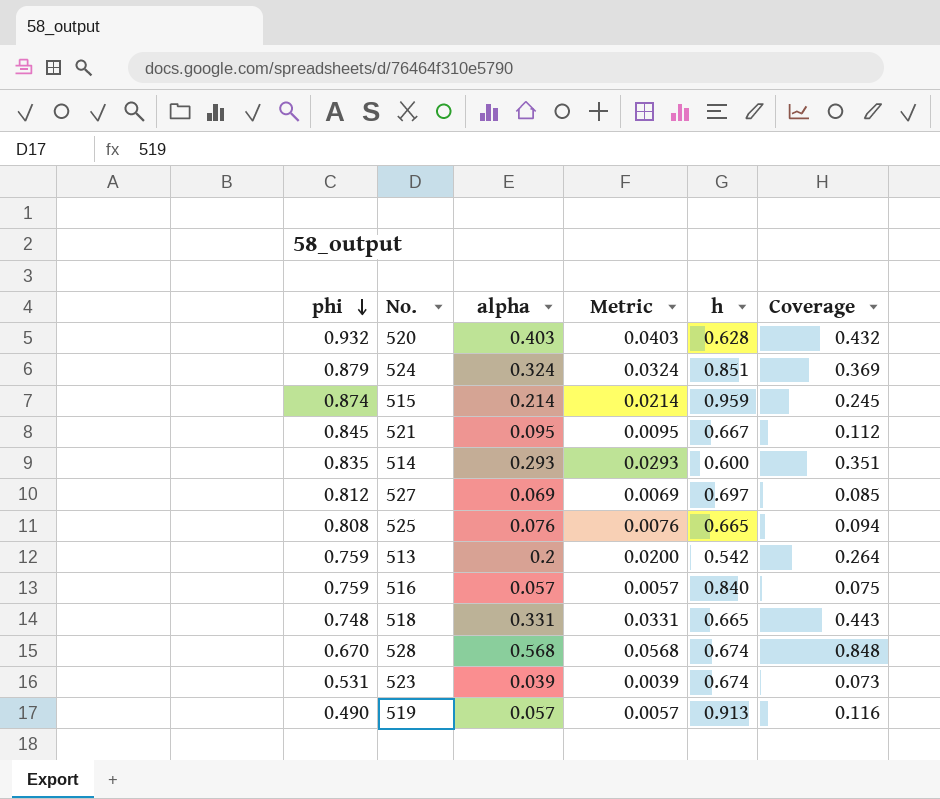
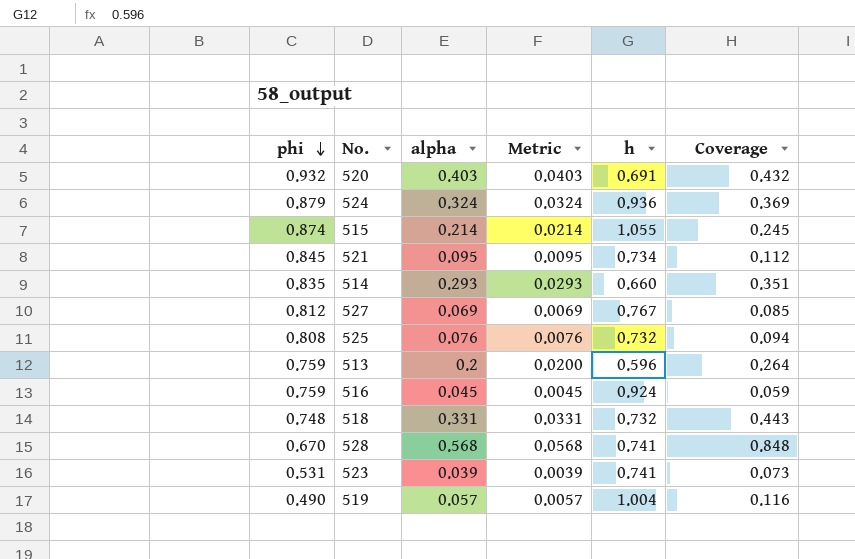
520 | h: 0.628 -> 0.691
524 | h: 0.851 -> 0.936
515 | h: 0.959 -> 1.055
521 | h: 0.667 -> 0.734
514 | h: 0.600 -> 0.660
527 | h: 0.697 -> 0.767
525 | h: 0.665 -> 0.732
513 | h: 0.542 -> 0.596
516 | alpha: 0.057 -> 0.045
516 | Metric: 0.0057 -> 0.0045
516 | h: 0.840 -> 0.924
516 | Coverage: 0.075 -> 0.059
518 | h: 0.665 -> 0.732
528 | h: 0.674 -> 0.741
523 | h: 0.674 -> 0.741
519 | h: 0.913 -> 1.004

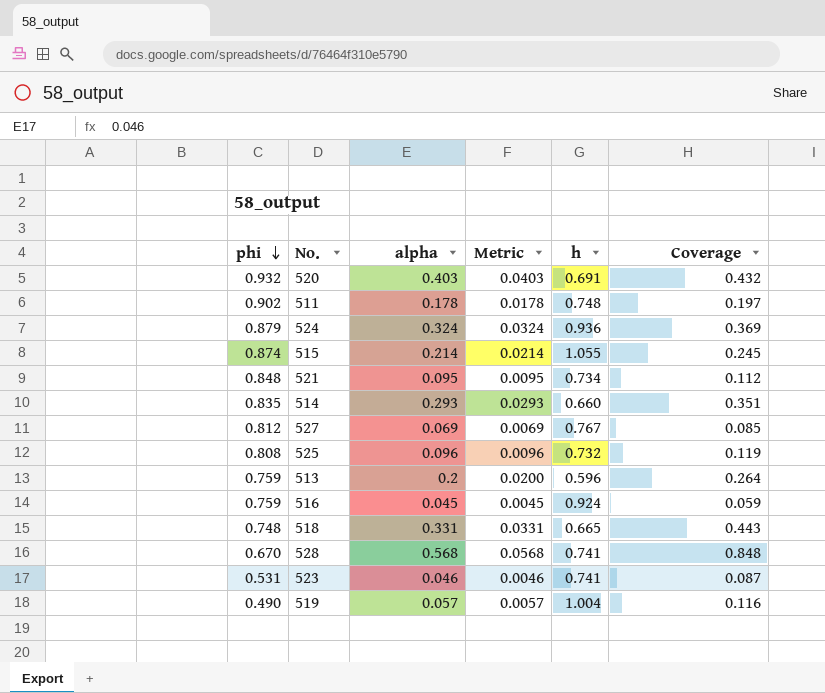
row 511: none -> 0.902 | 0.178 | 0.0178 | 0.748 | 0.197
521 | phi: 0.845 -> 0.848
525 | alpha: 0.076 -> 0.096
525 | Metric: 0.0076 -> 0.0096
525 | Coverage: 0.094 -> 0.119
518 | h: 0.732 -> 0.665
523 | alpha: 0.039 -> 0.046
523 | Metric: 0.0039 -> 0.0046
523 | Coverage: 0.073 -> 0.087

